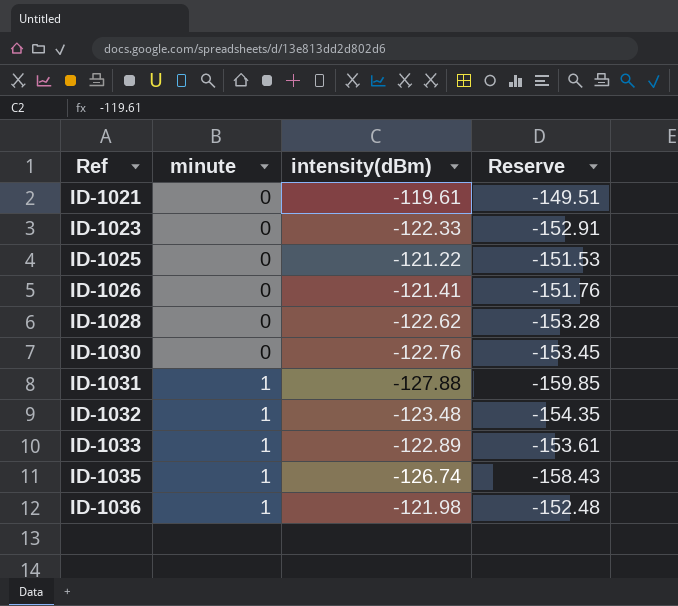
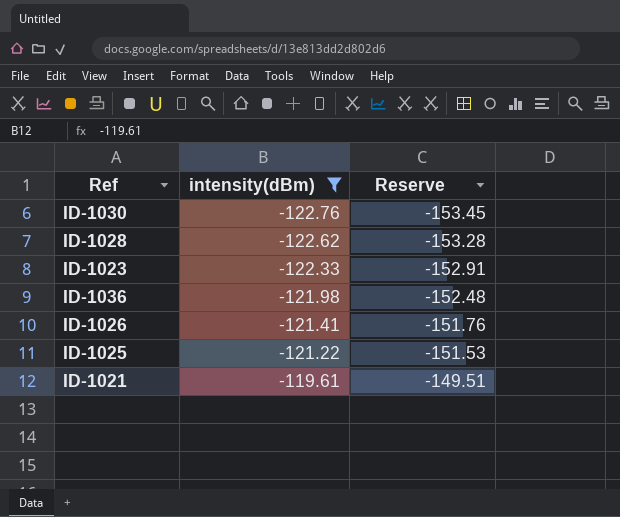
filter: none -> intensity(dBm) >= -122.76
row order: Ref ascending -> intensity(dBm) ascending
column minute | position: 2 -> none

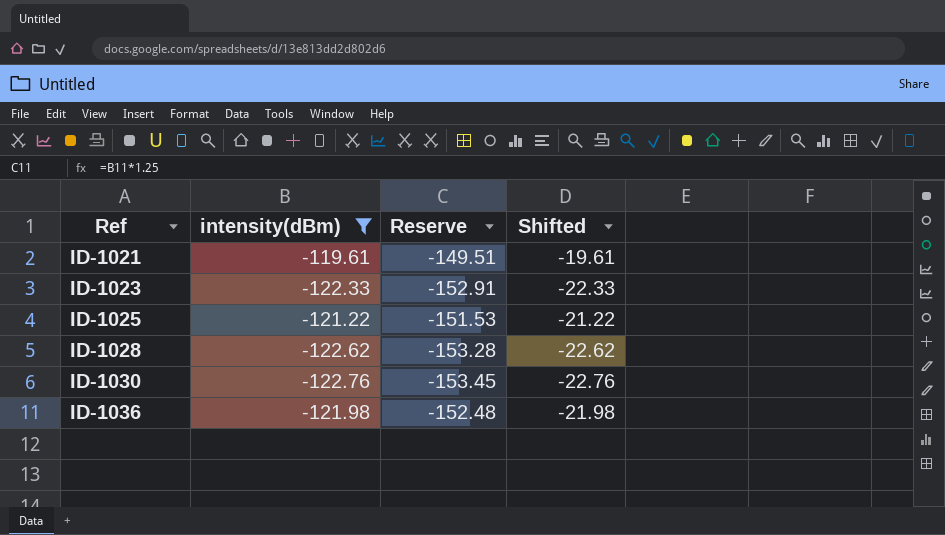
row order: intensity(dBm) ascending -> Ref ascending
column Shifted | formula: none -> [intensity(dBm)] + 100
row ID-1026: -121.41 | -151.76 -> none

